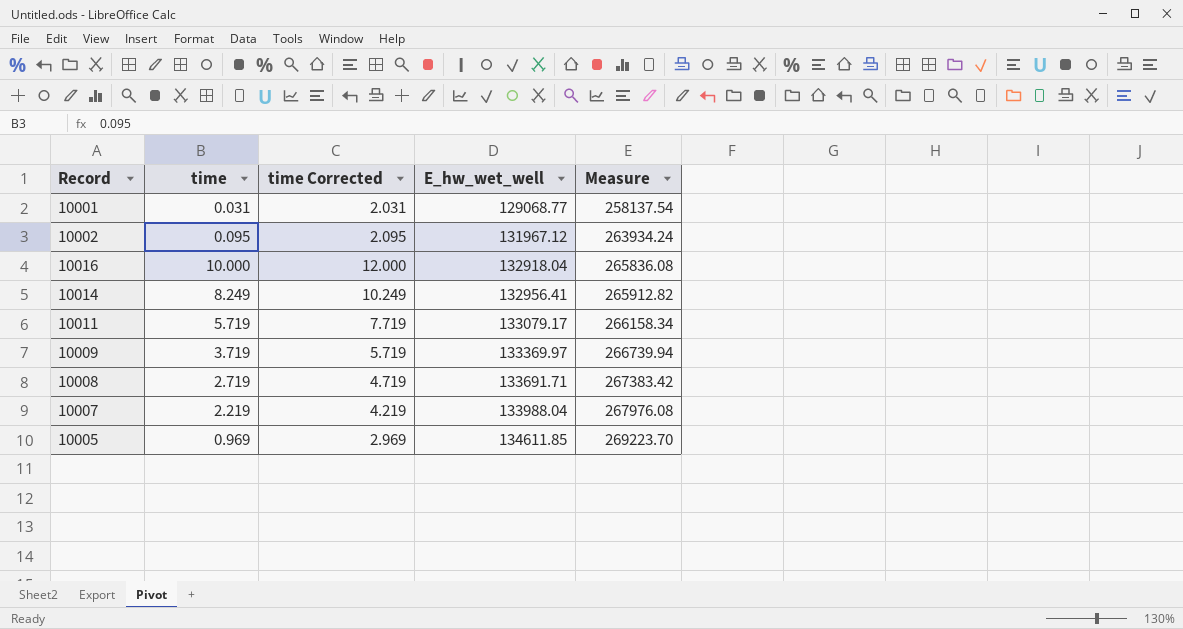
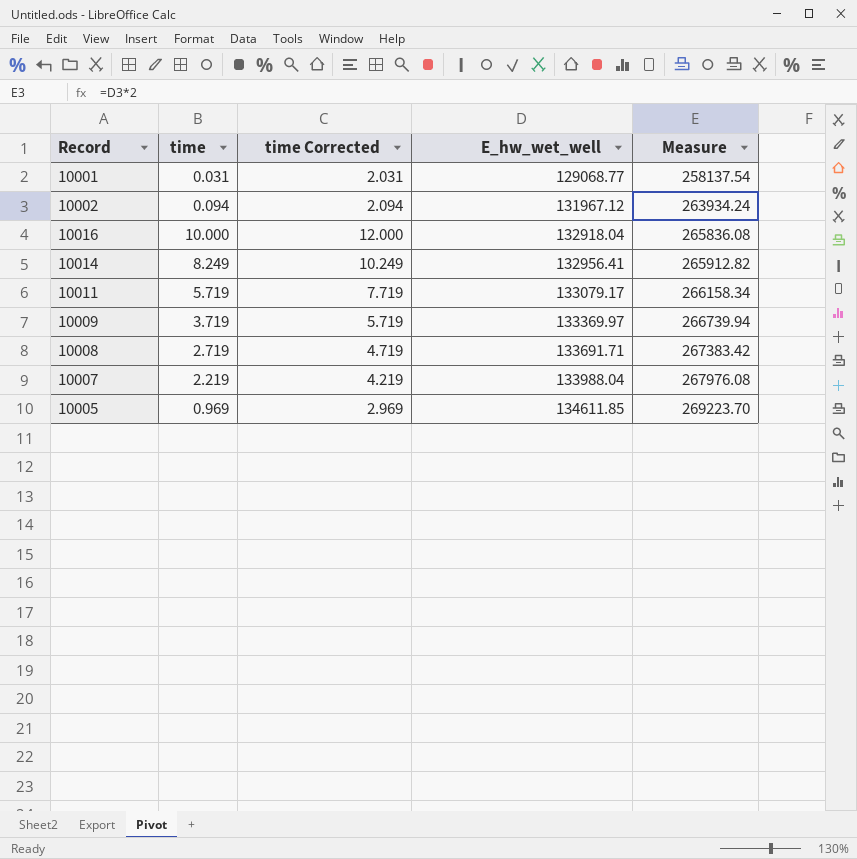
10002 | time: 0.095 -> 0.094
10002 | time Corrected: 2.095 -> 2.094

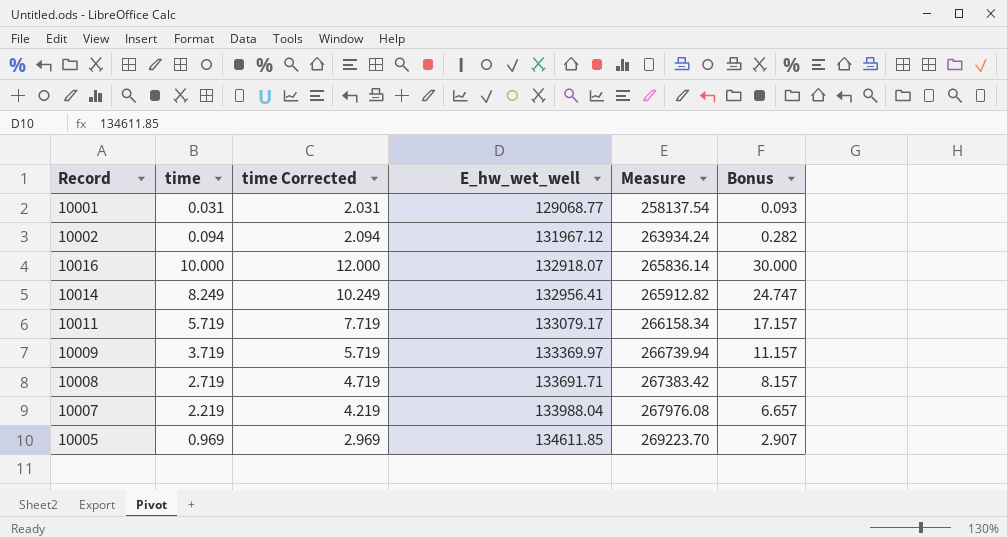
column Bonus | formula: none -> [time] * 3
10016 | E_hw_wet_well: 132918.04 -> 132918.07
10016 | Measure: 265836.08 -> 265836.14

